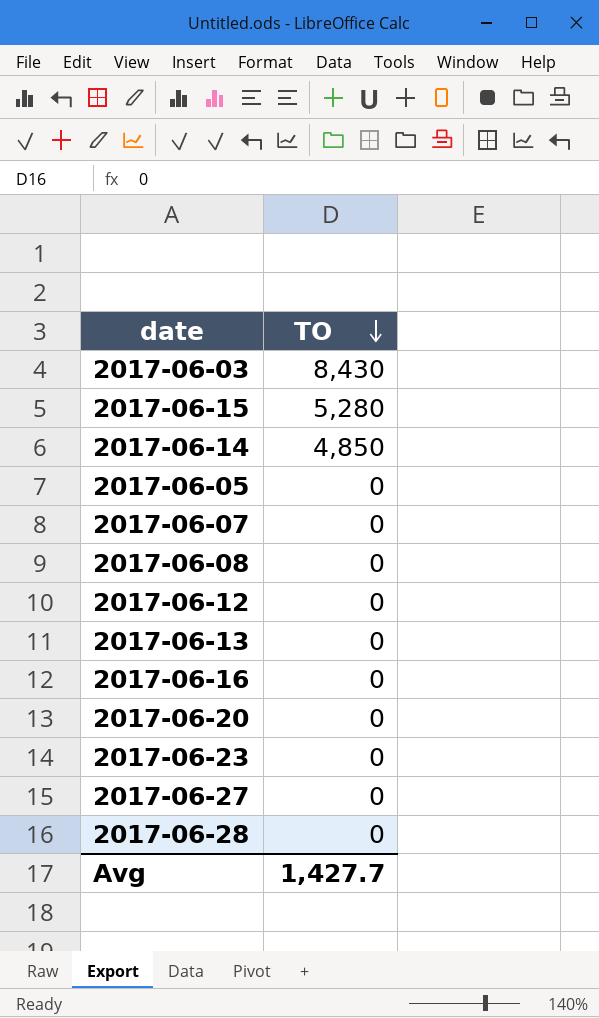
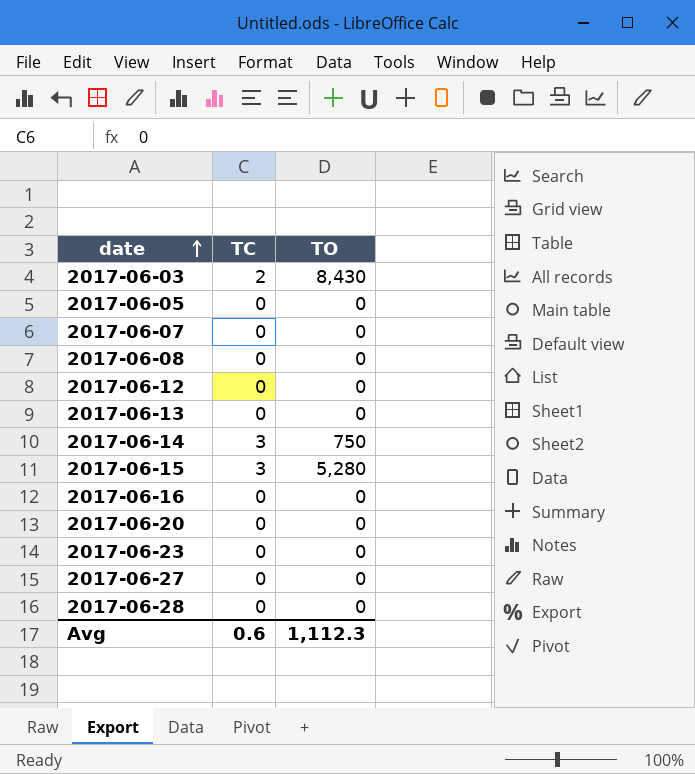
row order: TO descending -> date ascending
column TC | position: none -> 2
2017-06-14 | TO: 4,850 -> 750
Avg | TO: 1,427.7 -> 1,112.3

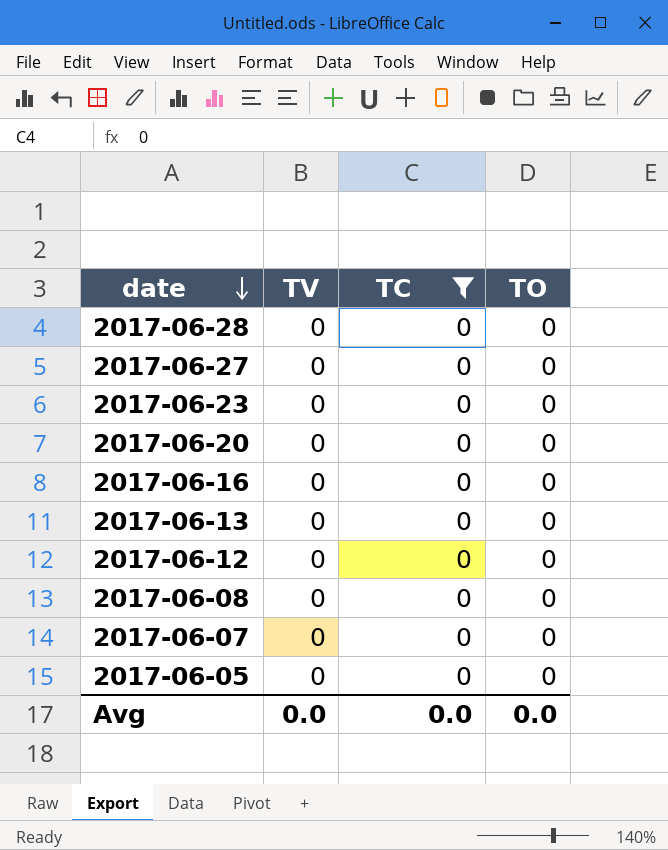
filter: none -> TC = 0
row order: date ascending -> date descending
column TV | position: none -> 2
Avg | TC: 0.6 -> 0.0
Avg | TO: 1,112.3 -> 0.0

